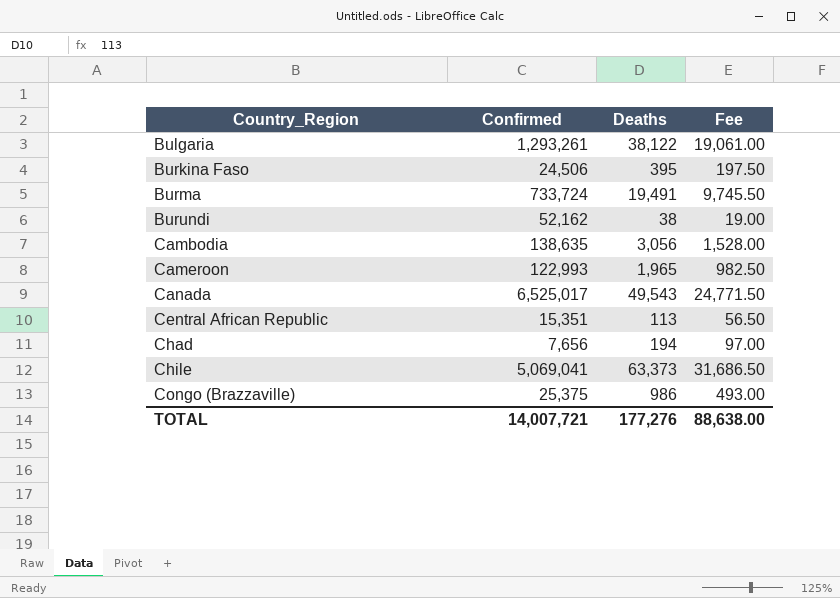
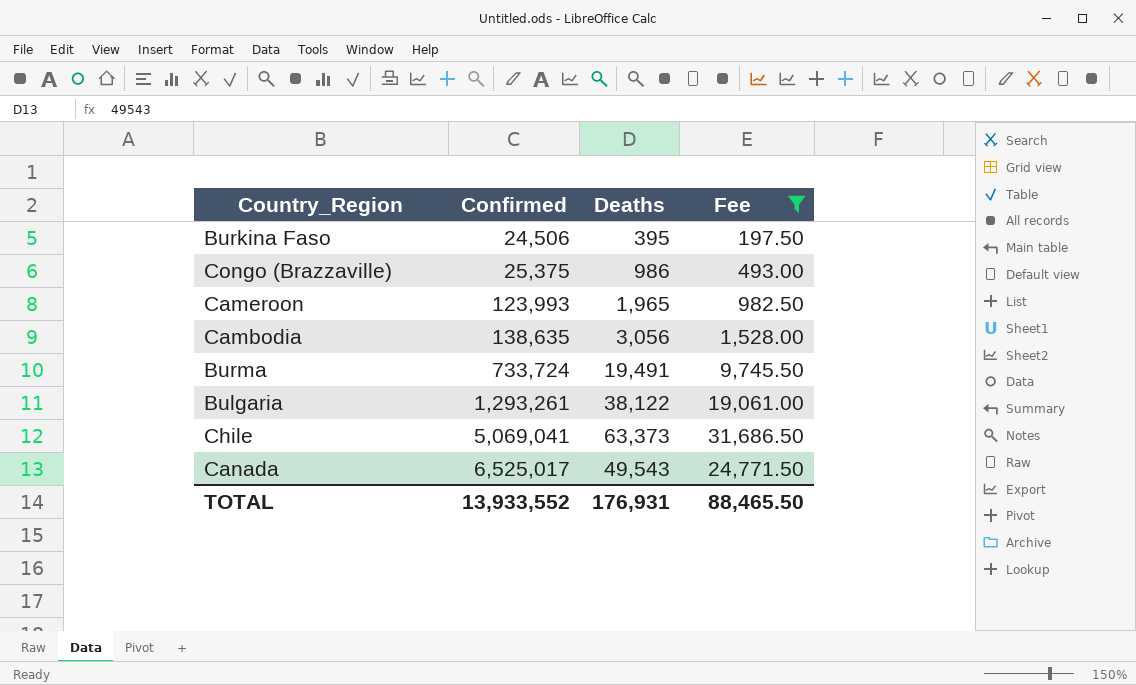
filter: none -> Fee >= 197.50
row order: Country_Region ascending -> Confirmed ascending
Cameroon | Confirmed: 122,993 -> 123,993
TOTAL | Confirmed: 14,007,721 -> 13,933,552
TOTAL | Deaths: 177,276 -> 176,931
TOTAL | Fee: 88,638.00 -> 88,465.50

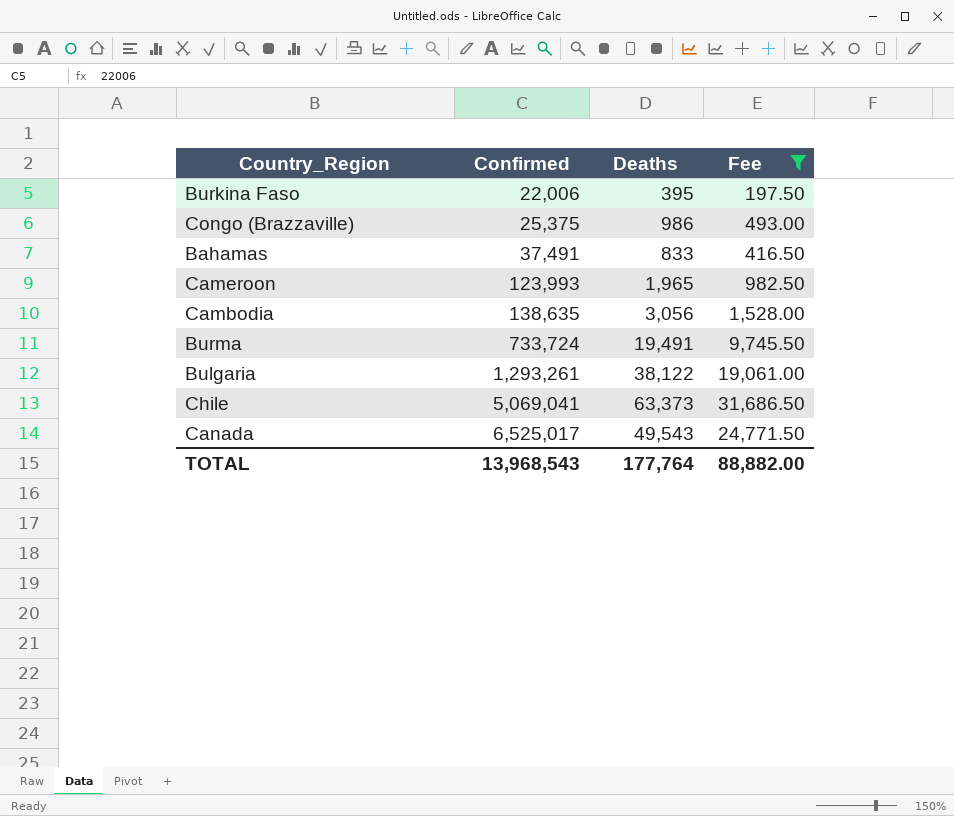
Burkina Faso | Confirmed: 24,506 -> 22,006
row Bahamas: none -> 37,491 | 833 | 416.50
TOTAL | Confirmed: 13,933,552 -> 13,968,543
TOTAL | Deaths: 176,931 -> 177,764
TOTAL | Fee: 88,465.50 -> 88,882.00

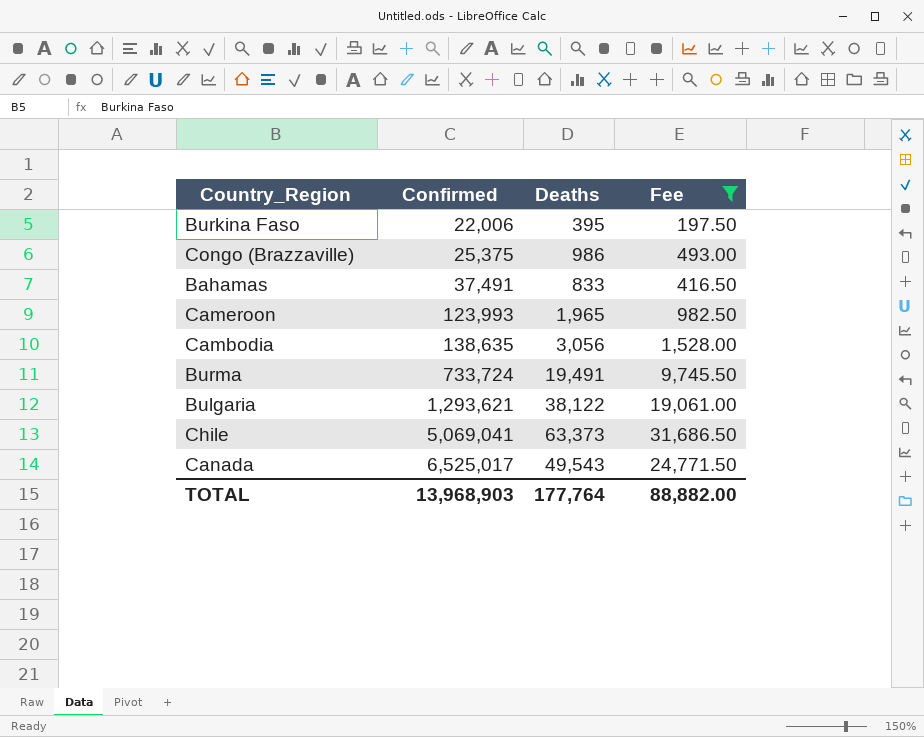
Bulgaria | Confirmed: 1,293,261 -> 1,293,621
TOTAL | Confirmed: 13,968,543 -> 13,968,903

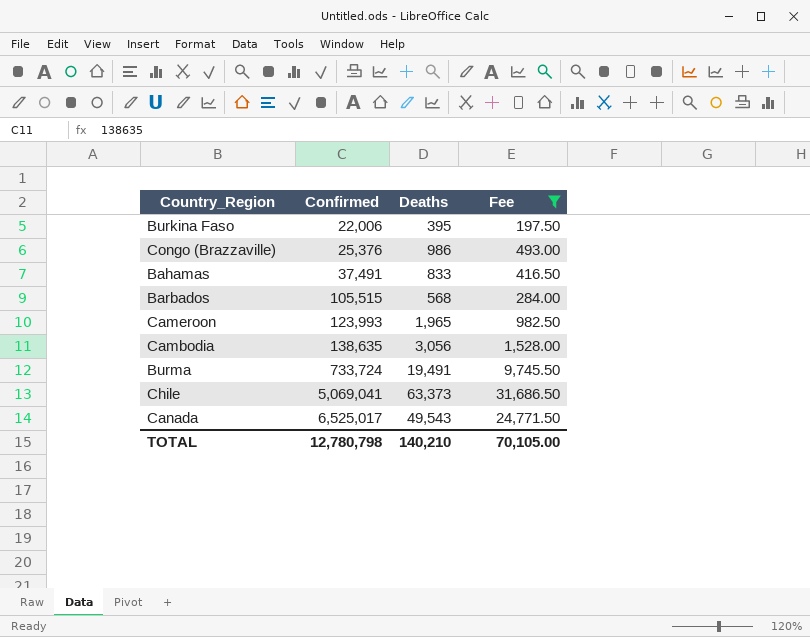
row Bulgaria: 1,293,621 | 38,122 | 19,061.00 -> none
Congo (Brazzaville) | Confirmed: 25,375 -> 25,376
row Barbados: none -> 105,515 | 568 | 284.00
TOTAL | Confirmed: 13,968,903 -> 12,780,798
TOTAL | Deaths: 177,764 -> 140,210
TOTAL | Fee: 88,882.00 -> 70,105.00

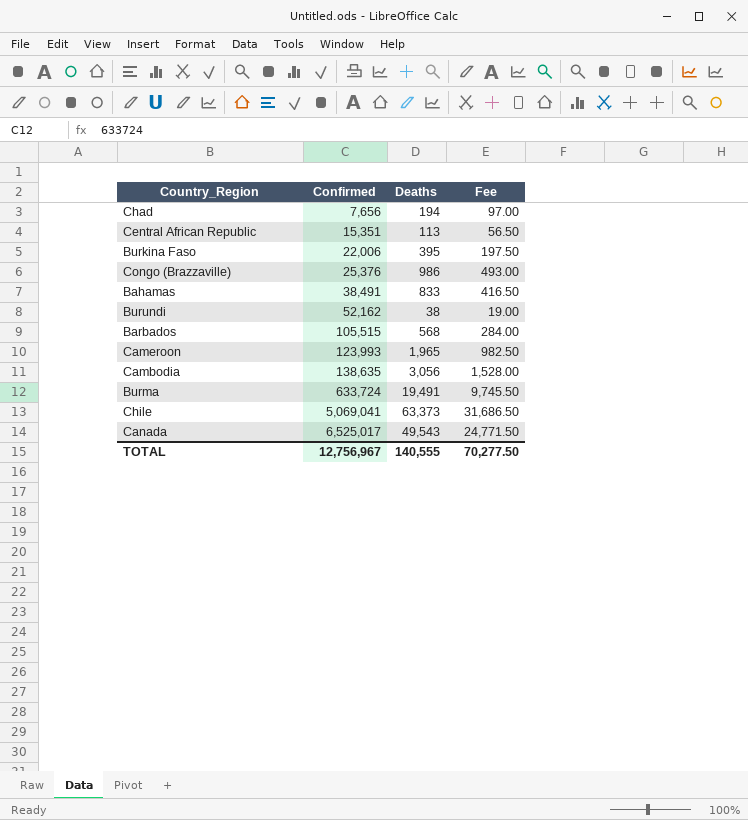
filter: Fee >= 197.50 -> none
Bahamas | Confirmed: 37,491 -> 38,491
Burma | Confirmed: 733,724 -> 633,724
TOTAL | Confirmed: 12,780,798 -> 12,756,967
TOTAL | Deaths: 140,210 -> 140,555
TOTAL | Fee: 70,105.00 -> 70,277.50

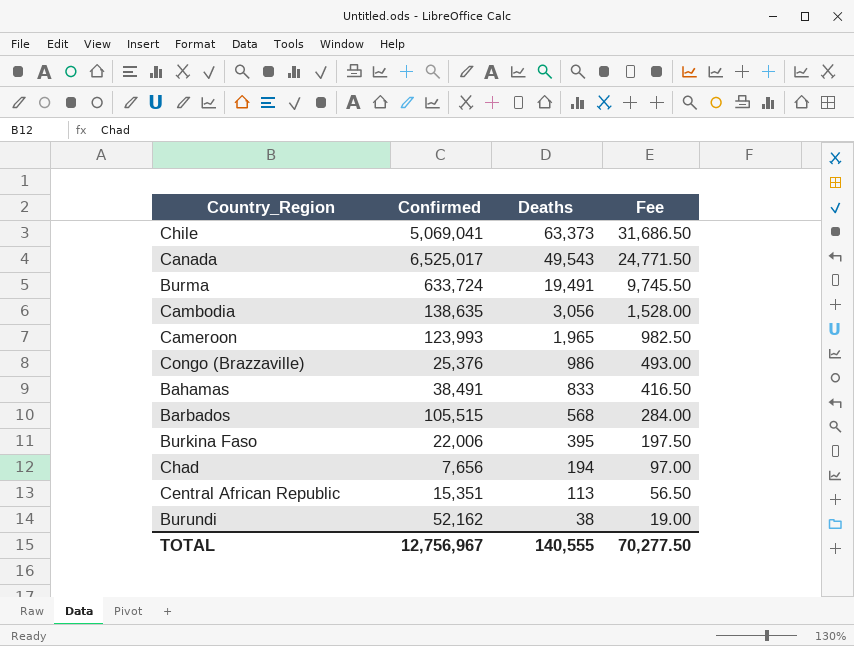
row order: Confirmed ascending -> Deaths descending

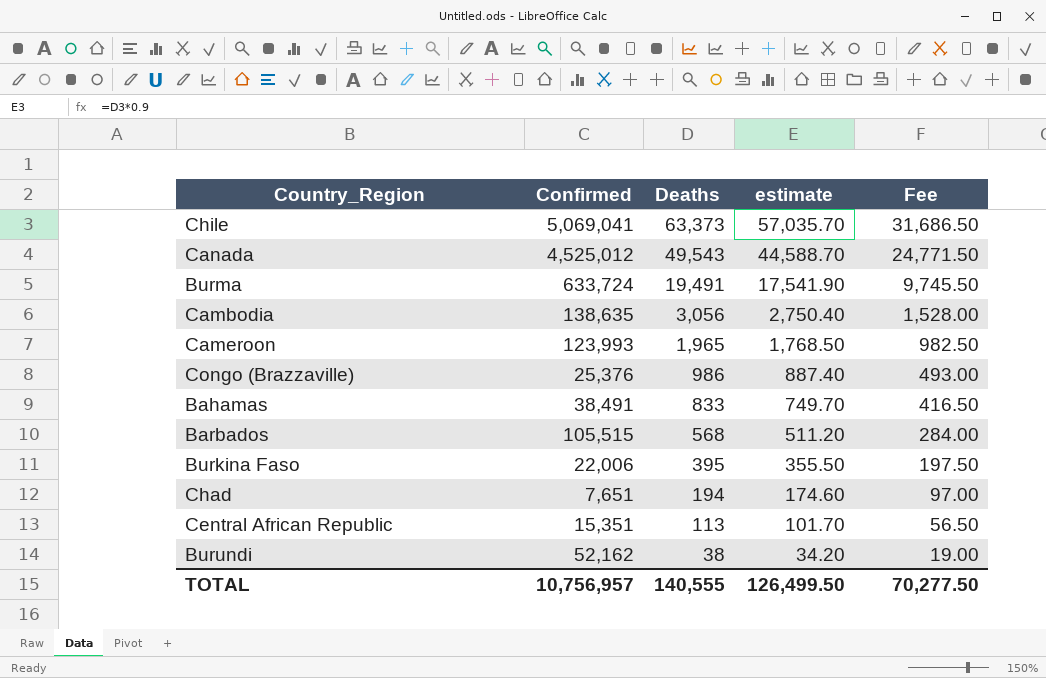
column estimate | formula: none -> [Deaths] * 0.9
Canada | Confirmed: 6,525,017 -> 4,525,012
Chad | Confirmed: 7,656 -> 7,651
TOTAL | Confirmed: 12,756,967 -> 10,756,957

